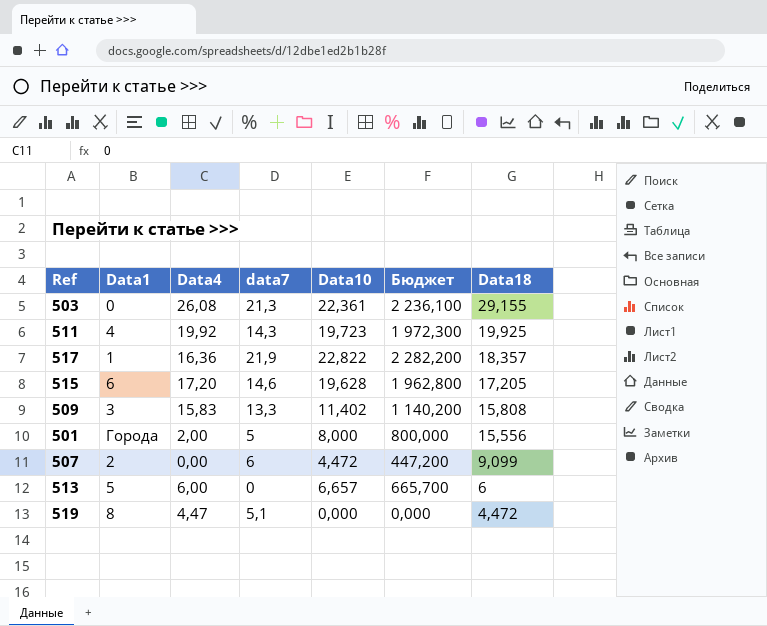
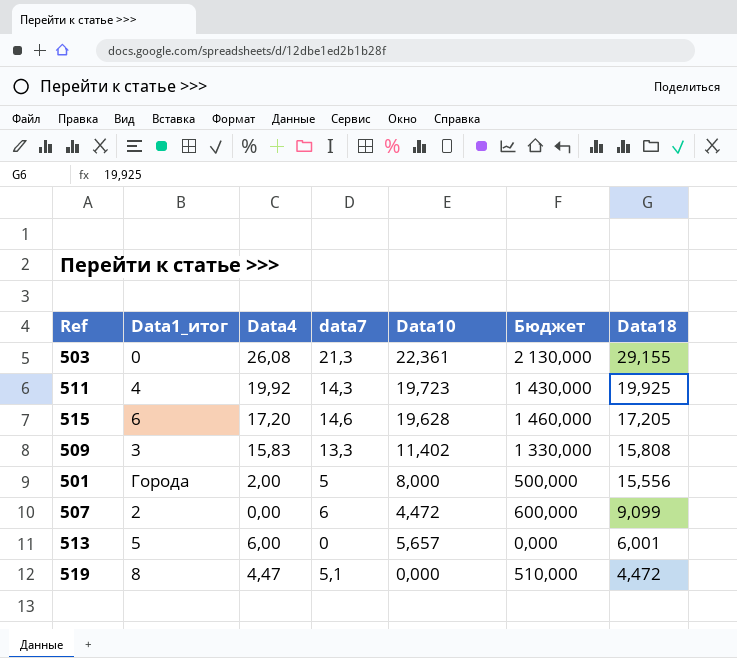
column name: Data1 -> Data1_итог
column Бюджет | formula: [Data10] * 100 -> [data7] * 100
row 517: 1 | 16,36 | 21,9 | 22,822 | 2 282,200 | 18,357 -> none
513 | Data10: 6,657 -> 5,657
513 | Data18: 6 -> 6,001

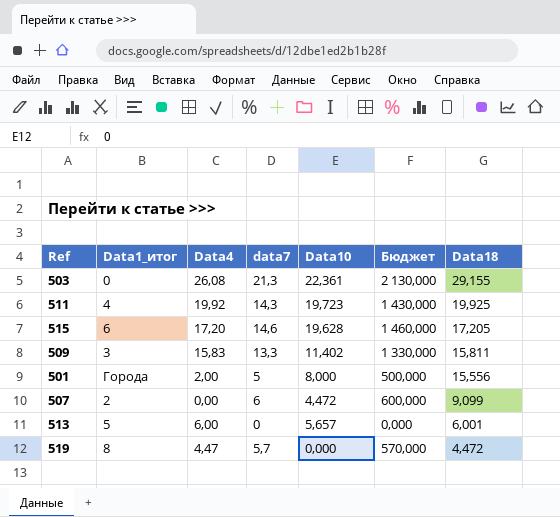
509 | Data18: 15,808 -> 15,811
519 | data7: 5,1 -> 5,7
519 | Бюджет: 510,000 -> 570,000

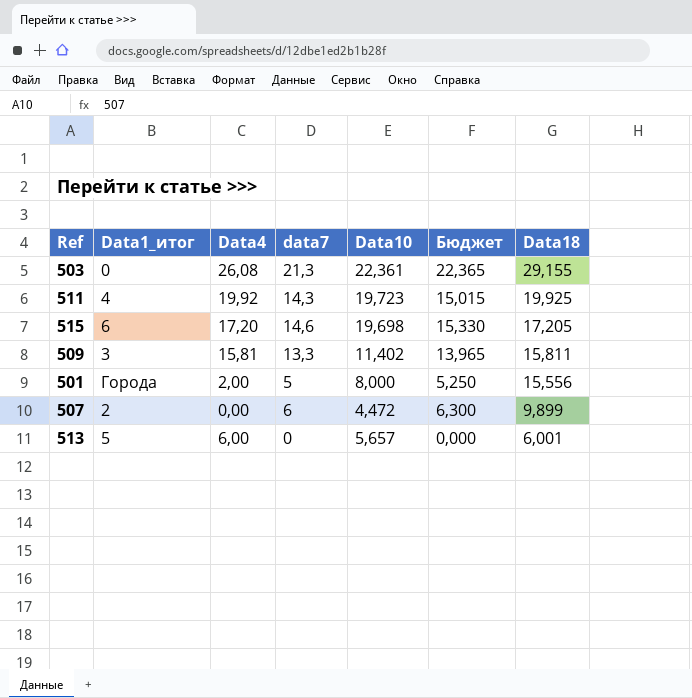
column Бюджет | formula: [data7] * 100 -> [data7] * 1,05
row 519: 8 | 4,47 | 5,7 | 0,000 | 570,000 | 4,472 -> none
515 | Data10: 19,628 -> 19,698
509 | Data4: 15,83 -> 15,81
507 | Data18: 9,099 -> 9,899

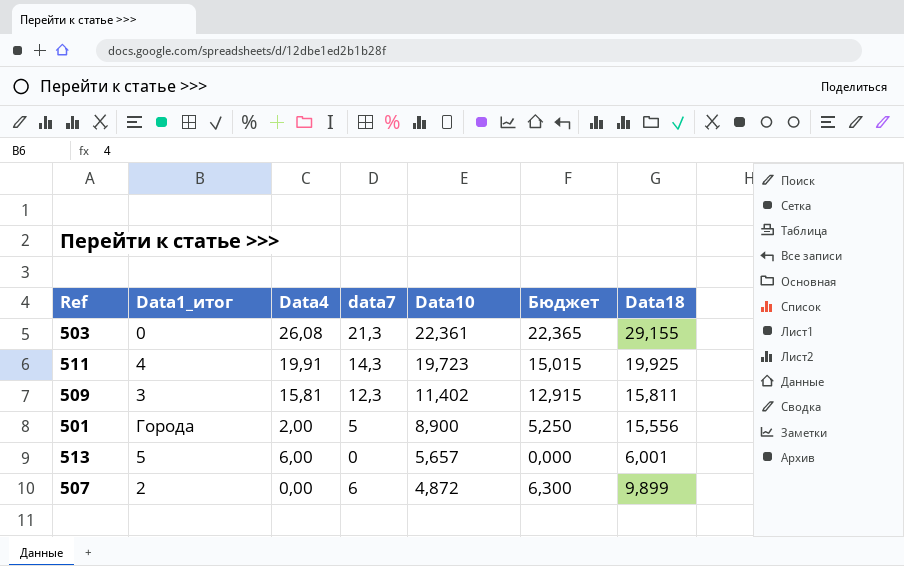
row order: Data18 descending -> Data10 descending
row 515: 6 | 17,20 | 14,6 | 19,698 | 15,330 | 17,205 -> none
511 | Data4: 19,92 -> 19,91
509 | data7: 13,3 -> 12,3
509 | Бюджет: 13,965 -> 12,915
501 | Data10: 8,000 -> 8,900
507 | Data10: 4,472 -> 4,872

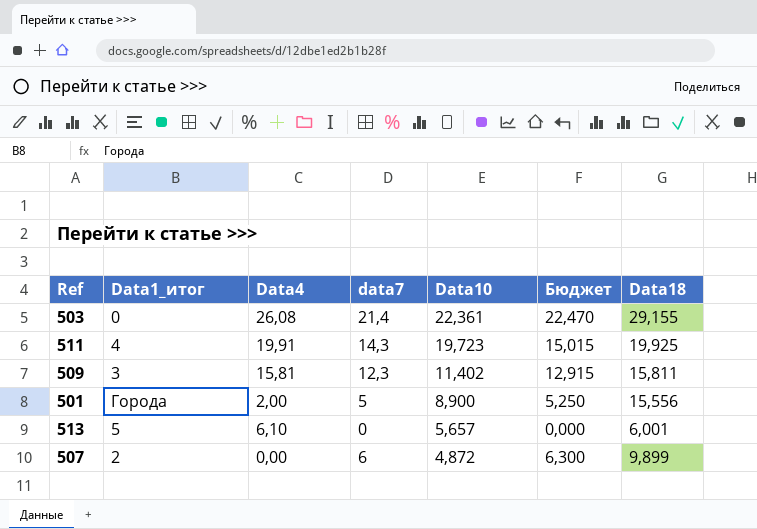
503 | data7: 21,3 -> 21,4
503 | Бюджет: 22,365 -> 22,470
513 | Data4: 6,00 -> 6,10

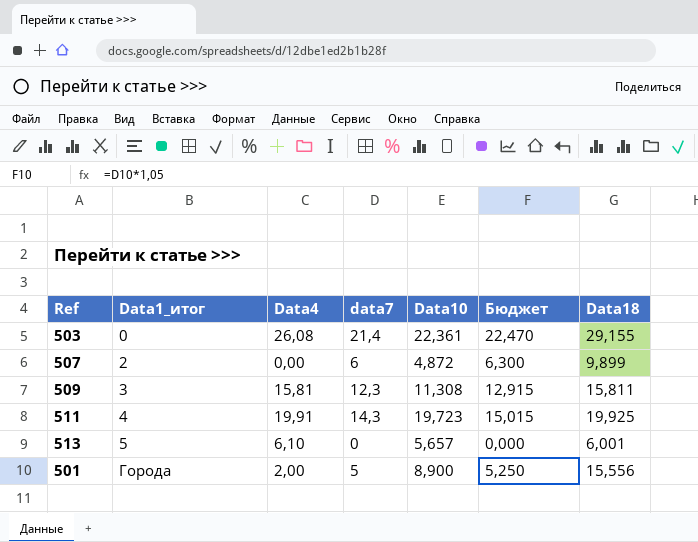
row order: Data10 descending -> Data1_итог ascending
509 | Data10: 11,402 -> 11,308

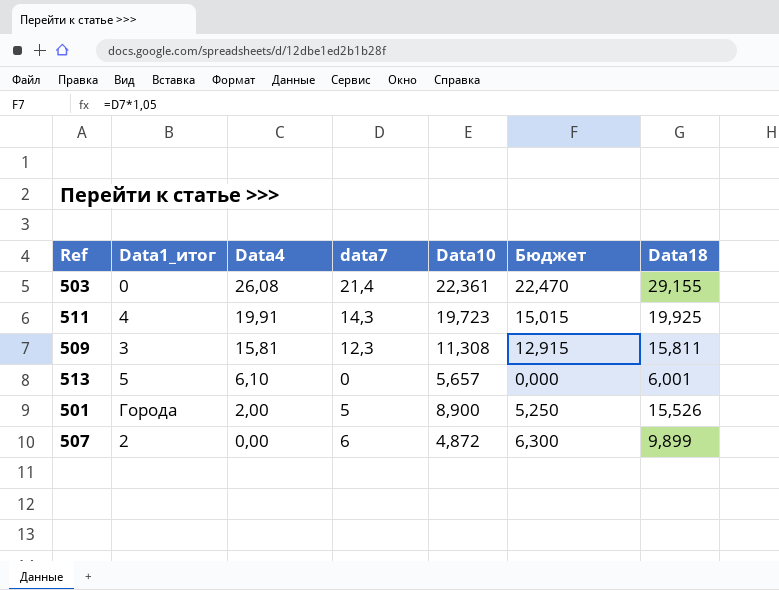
row order: Data1_итог ascending -> Data4 descending
501 | Data18: 15,556 -> 15,526

